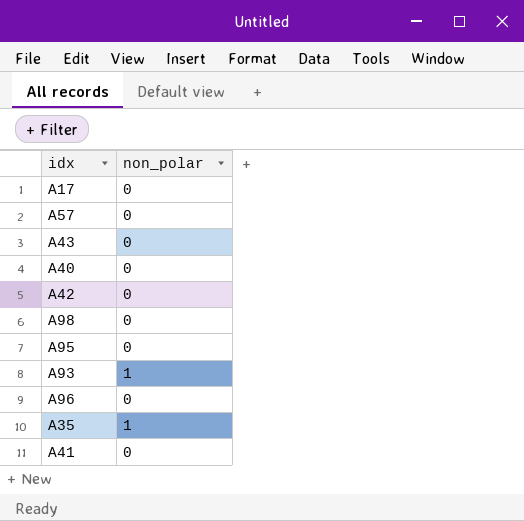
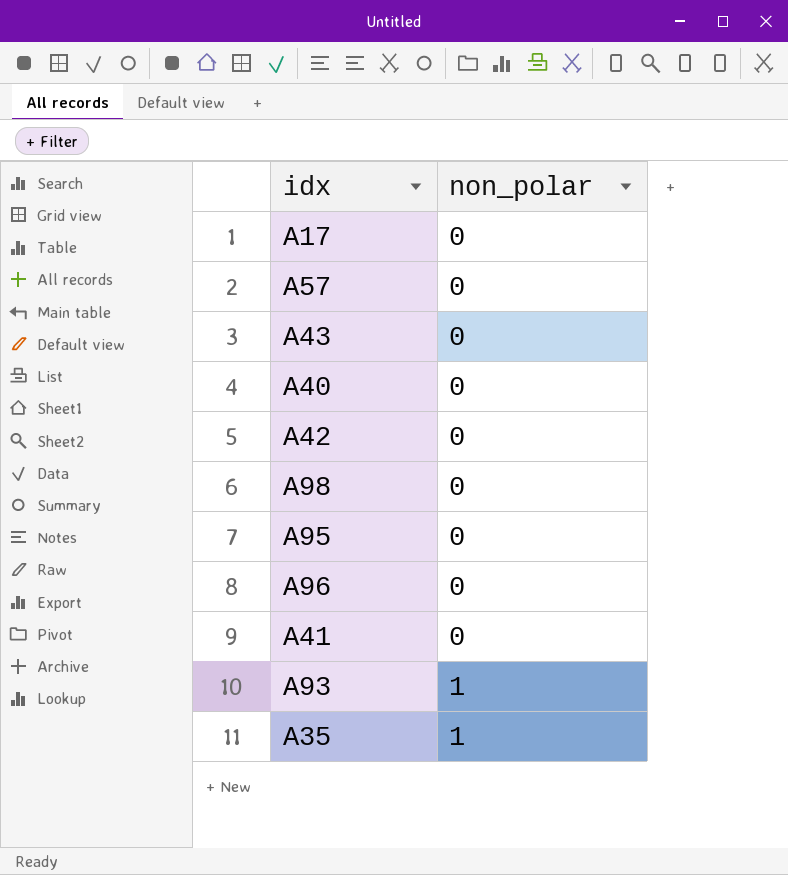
row order: none -> non_polar ascending

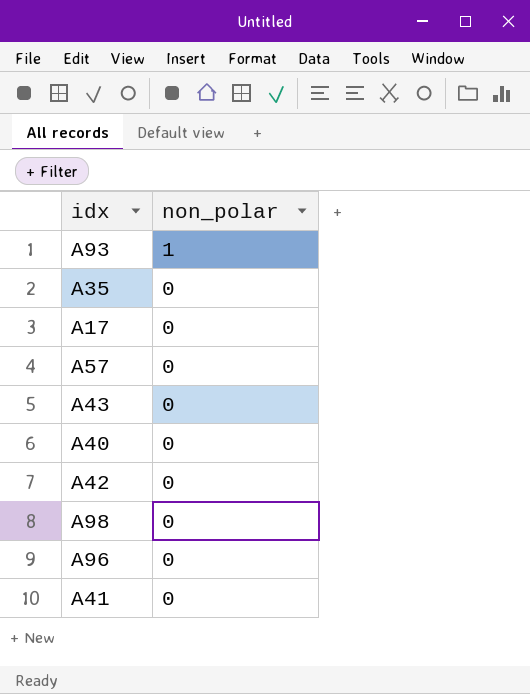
row order: non_polar ascending -> non_polar descending
row A95: 0 -> none
A35 | non_polar: 1 -> 0

